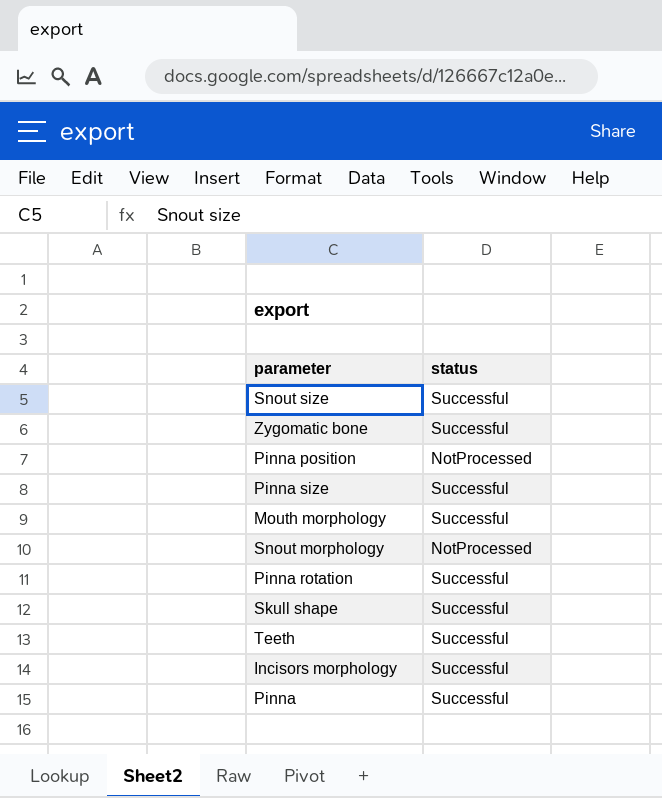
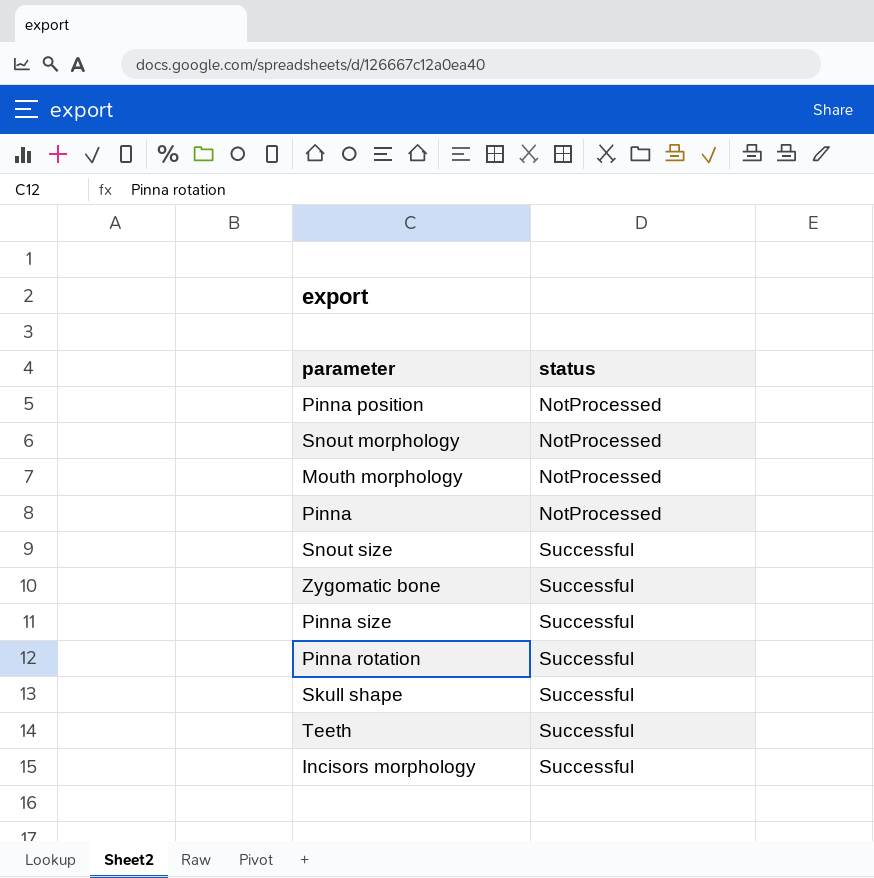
row order: none -> status ascending
Mouth morphology | status: Successful -> NotProcessed
Pinna | status: Successful -> NotProcessed

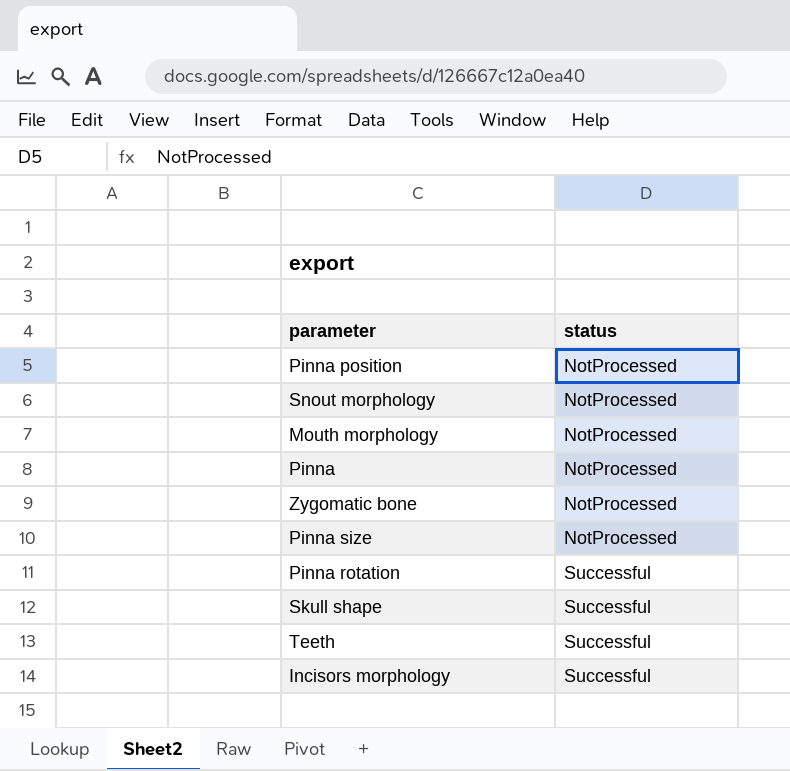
row Snout size: Successful -> none
Zygomatic bone | status: Successful -> NotProcessed
Pinna size | status: Successful -> NotProcessed

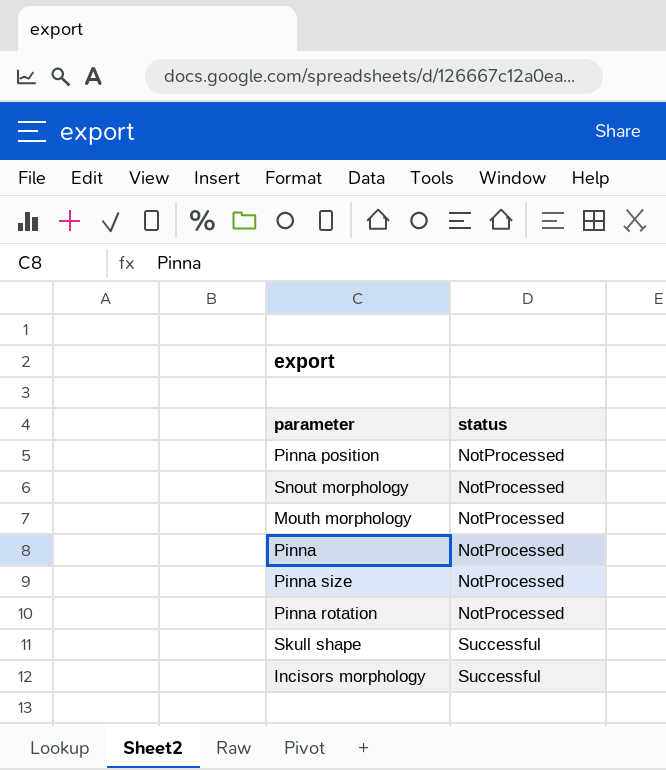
row Zygomatic bone: NotProcessed -> none
row Teeth: Successful -> none
Pinna rotation | status: Successful -> NotProcessed

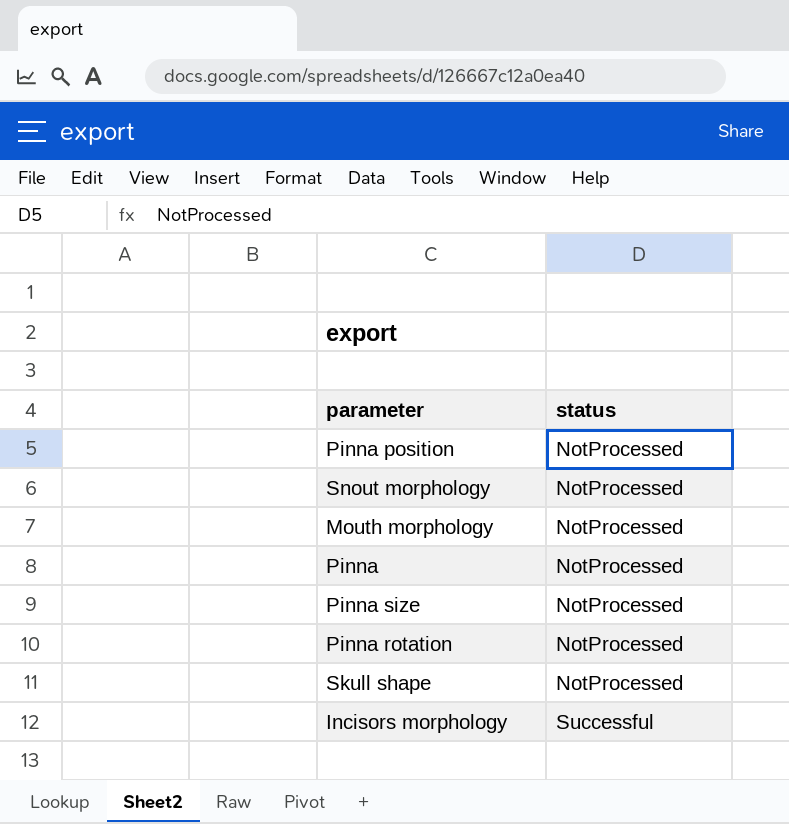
Skull shape | status: Successful -> NotProcessed

